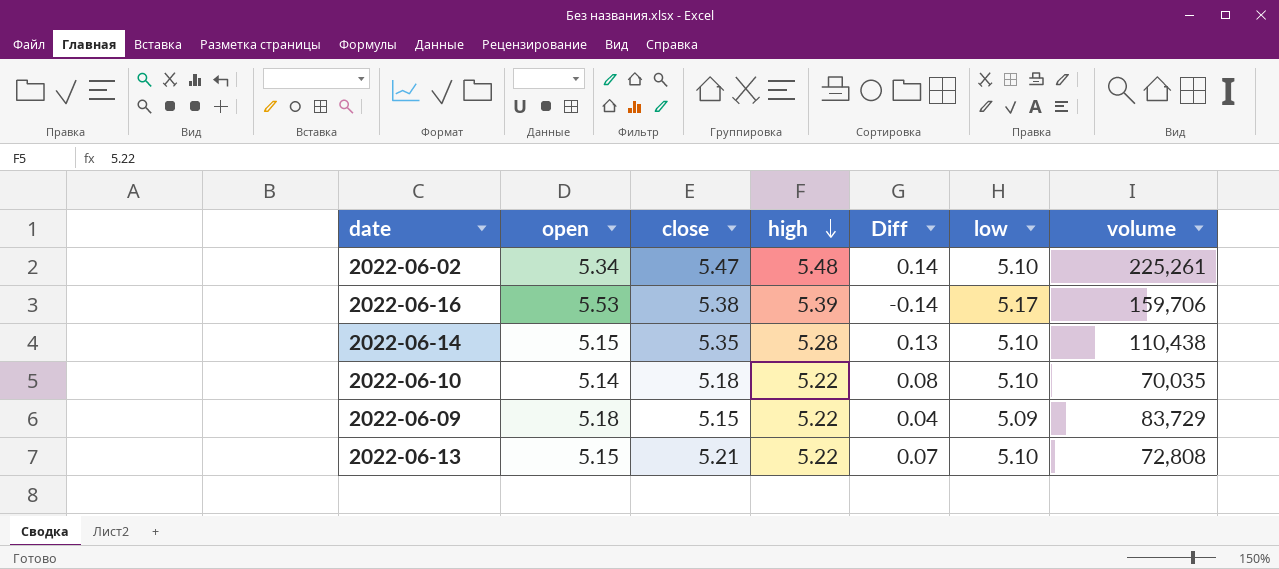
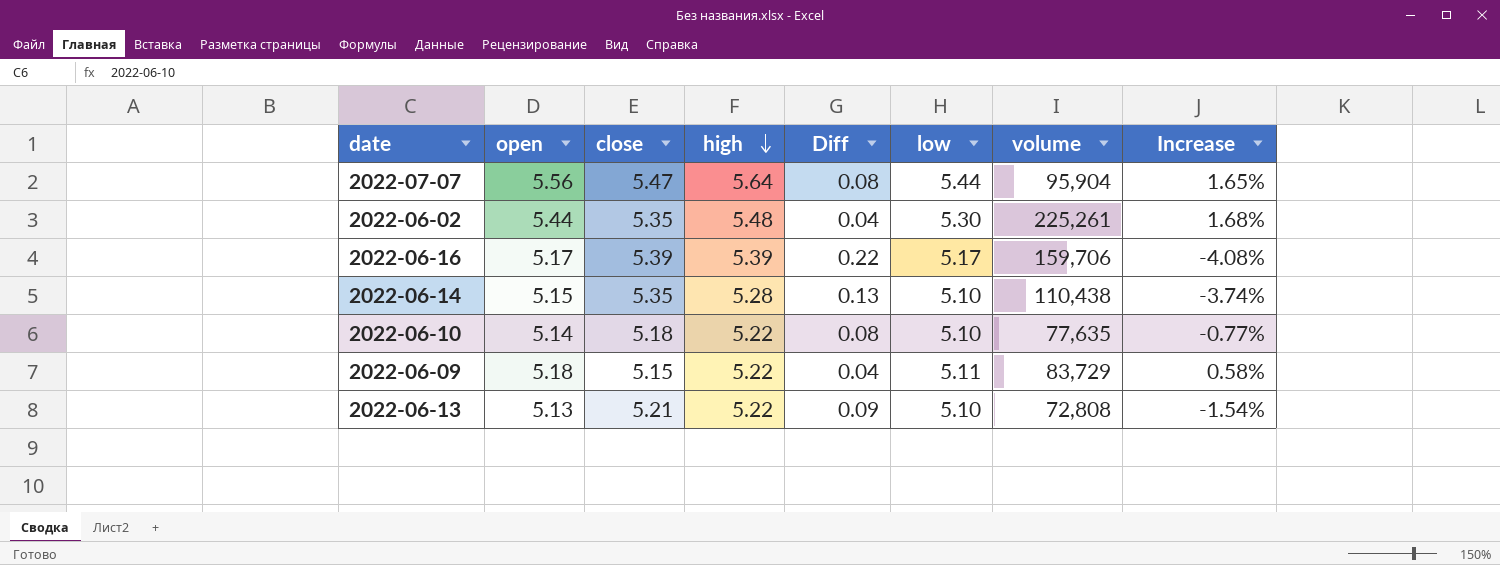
column Increase | formula: none -> ([open] - [close]) / [close]
row 2022-07-07: none -> 5.56 | 5.47 | 5.64 | 0.08 | 5.44 | 95,904 | 1.65%
2022-06-02 | open: 5.34 -> 5.44
2022-06-02 | close: 5.47 -> 5.35
2022-06-02 | Diff: 0.14 -> 0.04
2022-06-02 | low: 5.10 -> 5.30
2022-06-16 | open: 5.53 -> 5.17
2022-06-16 | close: 5.38 -> 5.39
2022-06-16 | Diff: -0.14 -> 0.22
2022-06-10 | volume: 70,035 -> 77,635
2022-06-09 | low: 5.09 -> 5.11
2022-06-13 | open: 5.15 -> 5.13
2022-06-13 | Diff: 0.07 -> 0.09

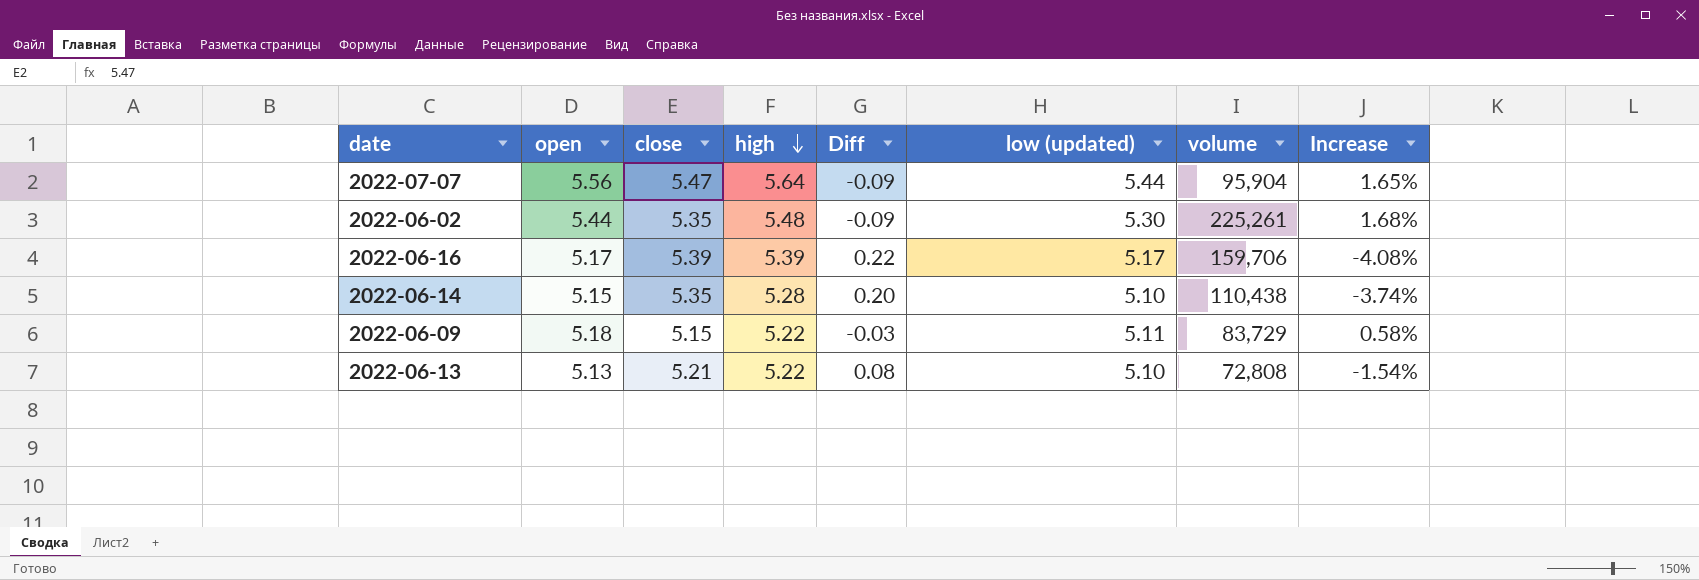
column Diff | formula: [high] - [open] -> [close] - [open]
column name: low -> low (updated)
row 2022-06-10: 5.14 | 5.18 | 5.22 | 0.08 | 5.10 | 77,635 | -0.77% -> none

